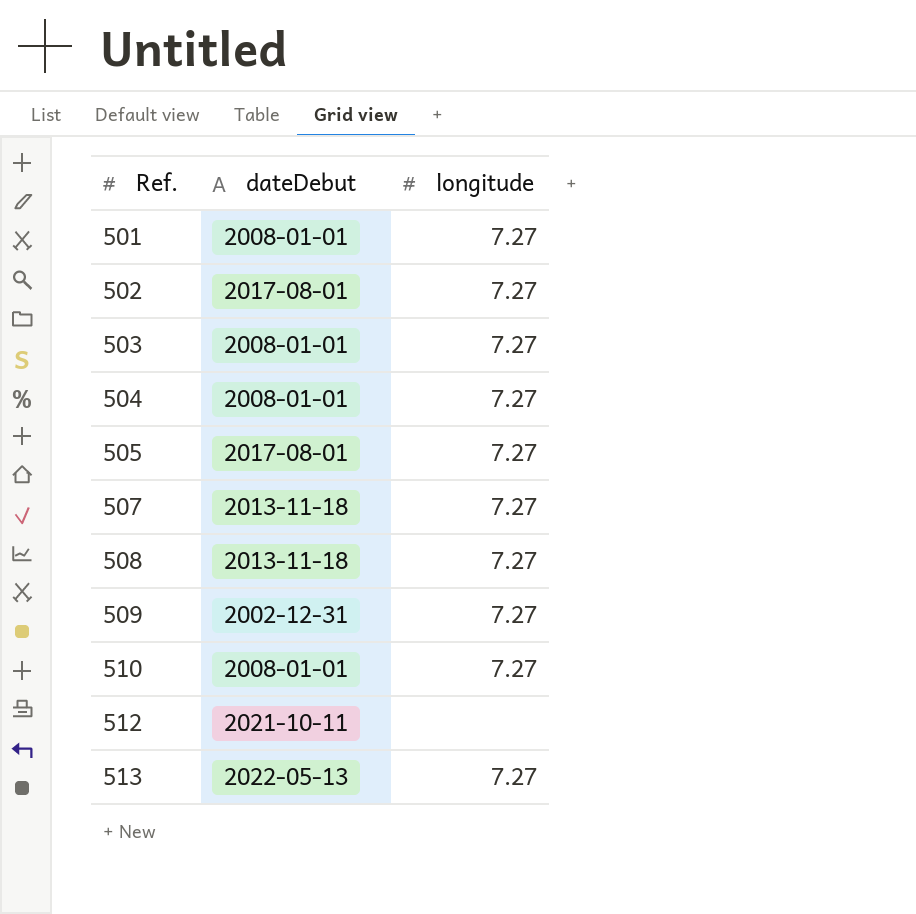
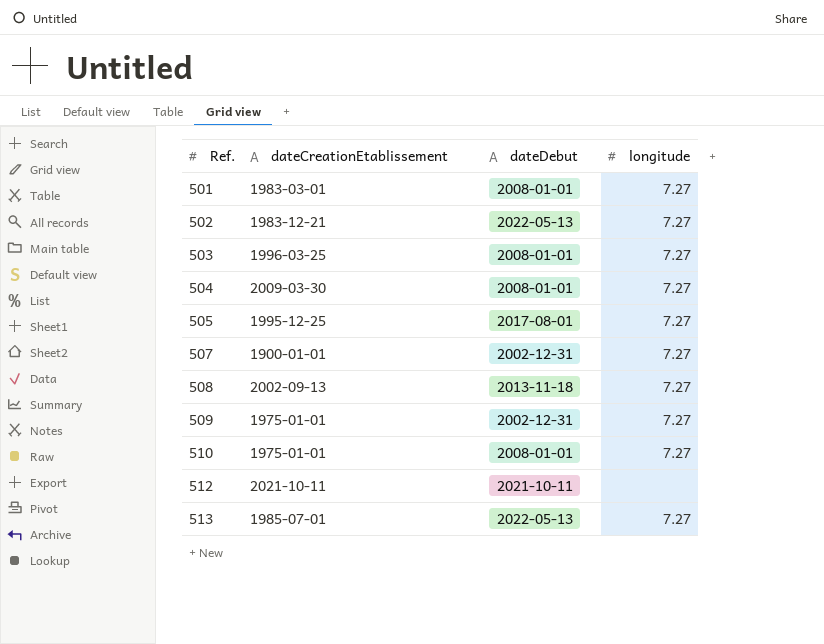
column dateCreationEtablissement | position: none -> 2
502 | dateDebut: 2017-08-01 -> 2022-05-13
507 | dateDebut: 2013-11-18 -> 2002-12-31

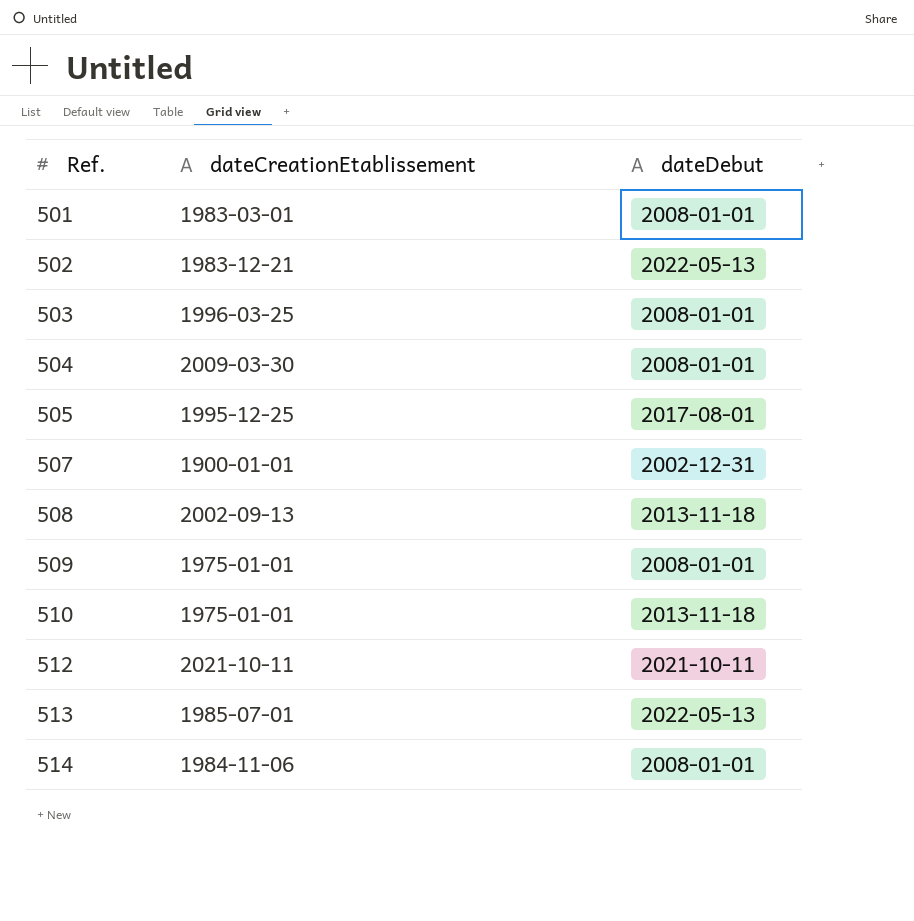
column longitude | position: 4 -> none
509 | dateDebut: 2002-12-31 -> 2008-01-01
510 | dateDebut: 2008-01-01 -> 2013-11-18
row 514: none -> 1984-11-06 | 2008-01-01

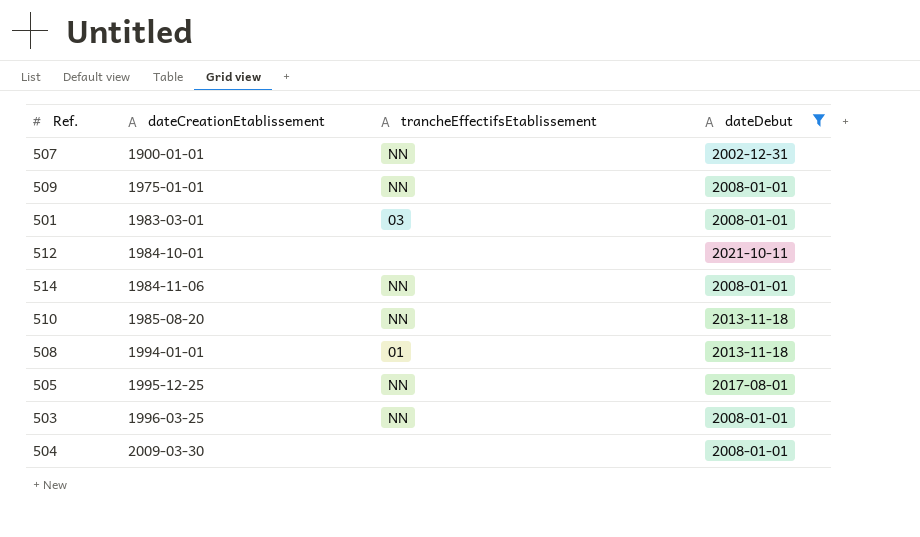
filter: none -> dateDebut != 2022-05-13
row order: Ref. ascending -> dateCreationEtablissement ascending
column trancheEffectifsEtablissement | position: none -> 3
512 | dateCreationEtablissement: 2021-10-11 -> 1984-10-01
510 | dateCreationEtablissement: 1975-01-01 -> 1985-08-20
508 | dateCreationEtablissement: 2002-09-13 -> 1994-01-01

